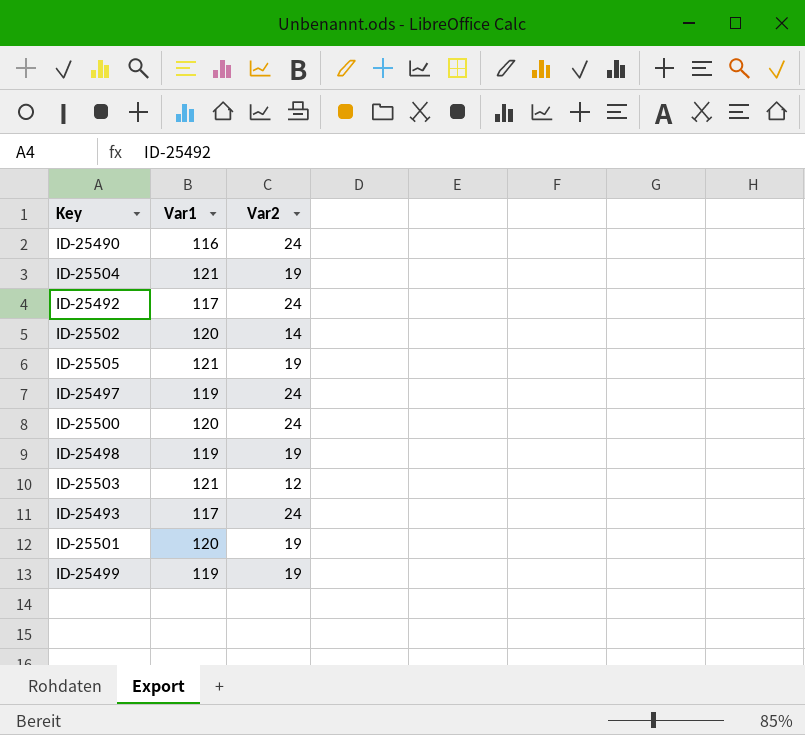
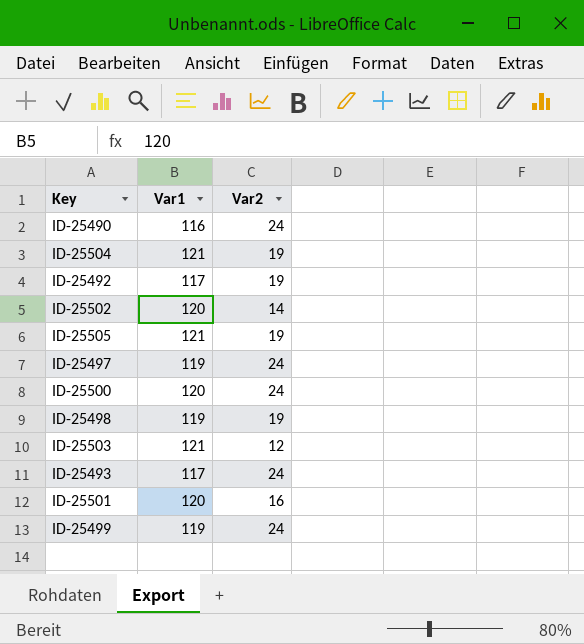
ID-25492 | Var2: 24 -> 19
ID-25501 | Var2: 19 -> 16
ID-25499 | Var2: 19 -> 24

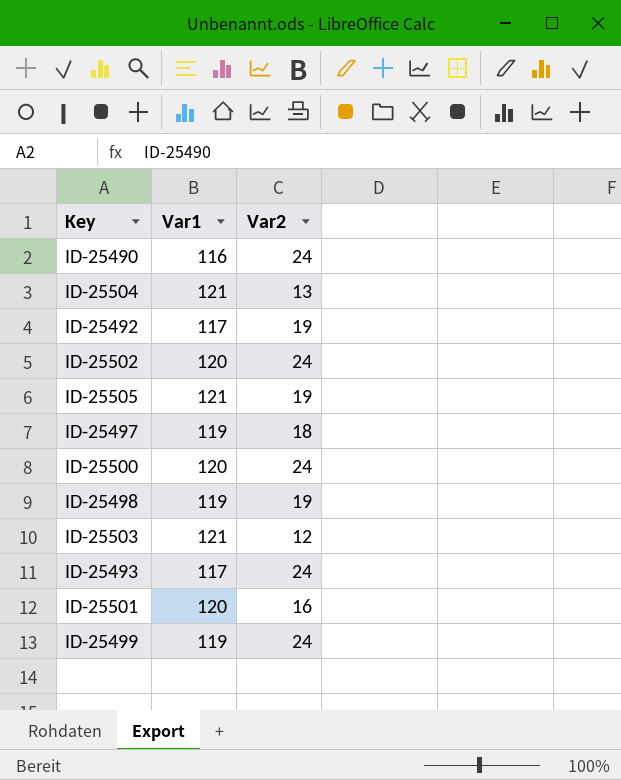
ID-25504 | Var2: 19 -> 13
ID-25502 | Var2: 14 -> 24
ID-25497 | Var2: 24 -> 18

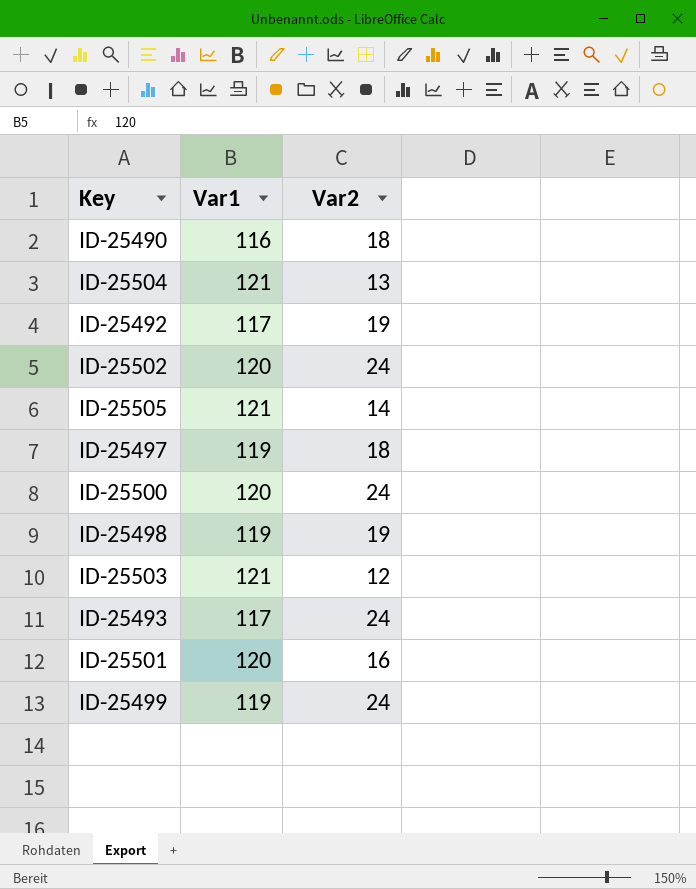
ID-25490 | Var2: 24 -> 18
ID-25505 | Var2: 19 -> 14

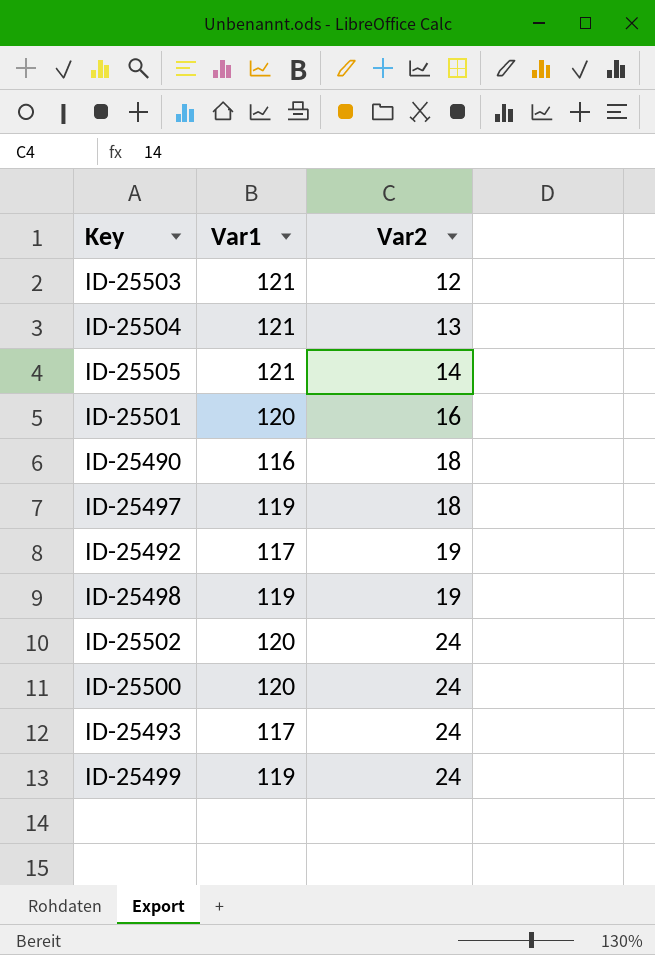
row order: none -> Var2 ascending

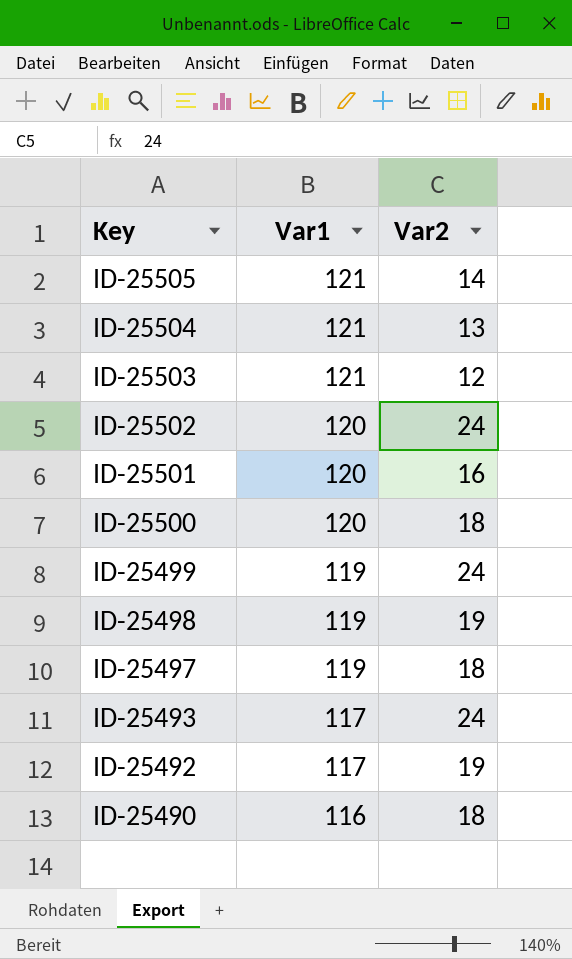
row order: Var2 ascending -> Key descending
ID-25500 | Var2: 24 -> 18

